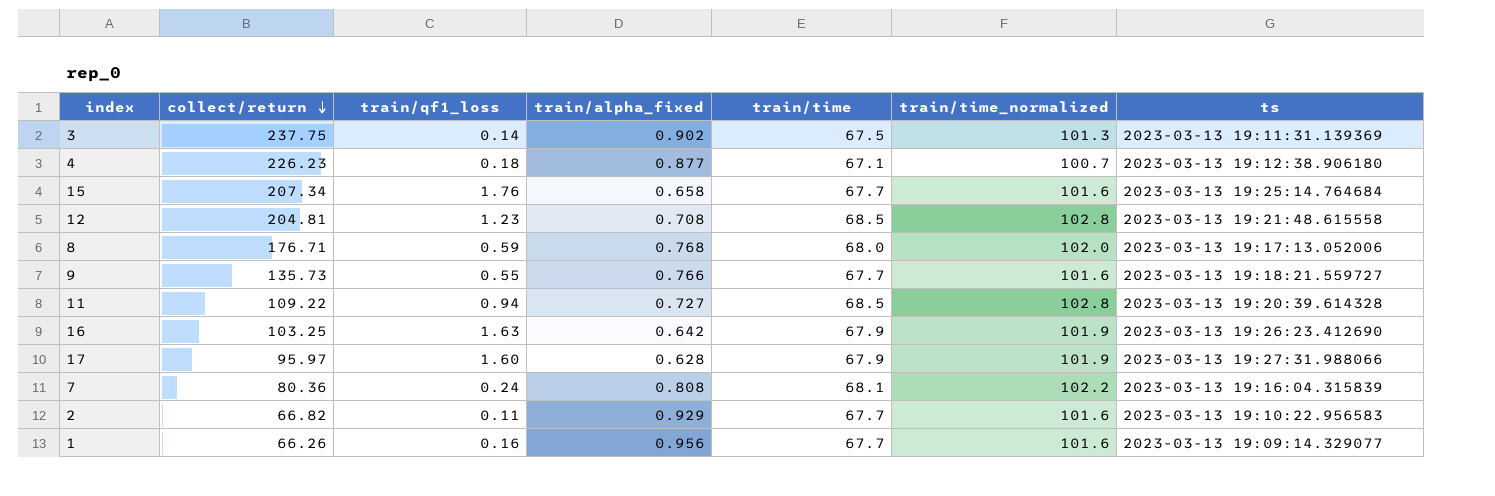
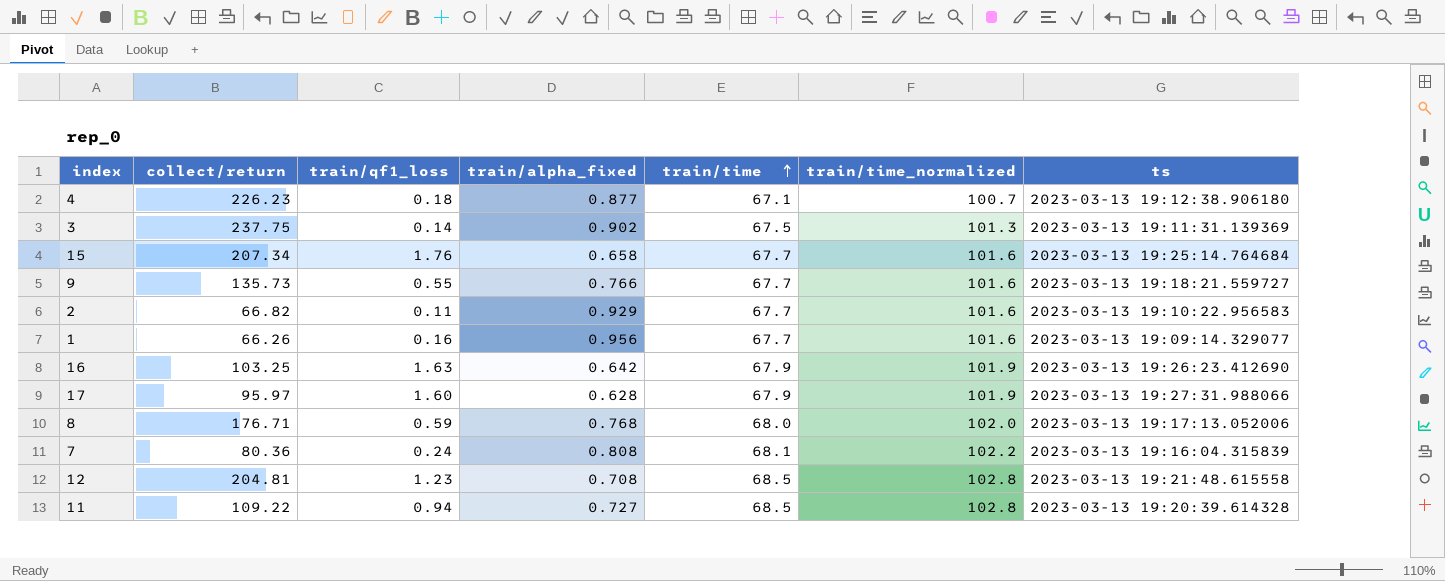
row order: collect/return descending -> train/time ascending

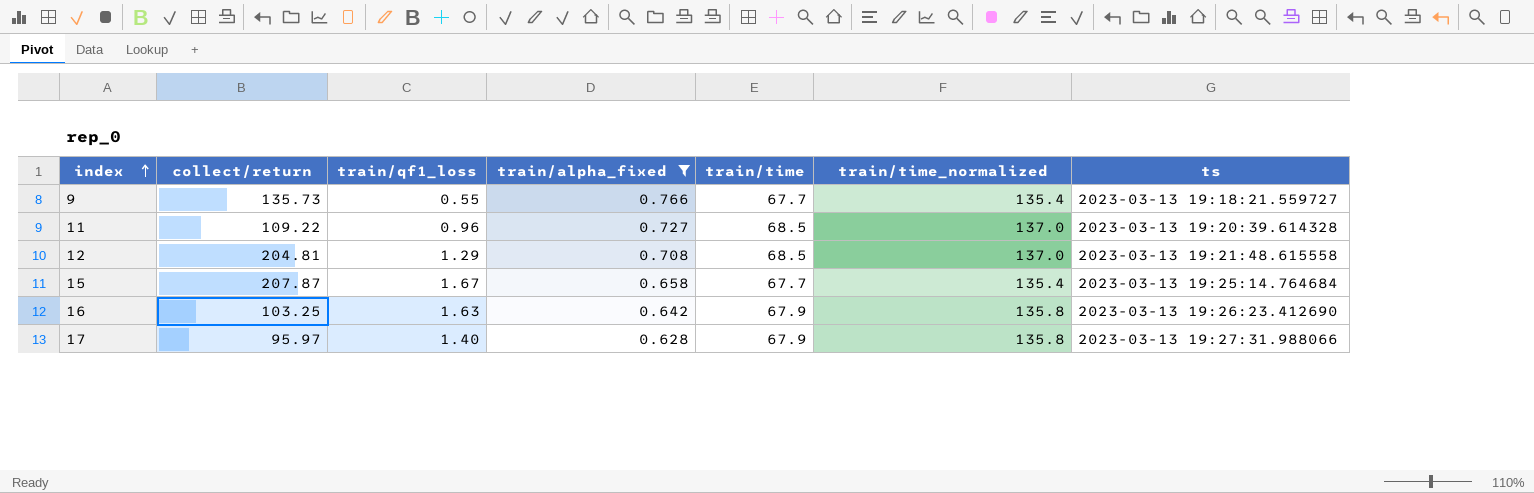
filter: none -> train/alpha_fixed <= 0.766
row order: train/time ascending -> index ascending
column train/time_normalized | formula: [train/time] * 1.5 -> [train/time] * 2
11 | train/qf1_loss: 0.94 -> 0.96
12 | train/qf1_loss: 1.23 -> 1.29
15 | collect/return: 207.34 -> 207.87
15 | train/qf1_loss: 1.76 -> 1.67
17 | train/qf1_loss: 1.60 -> 1.40

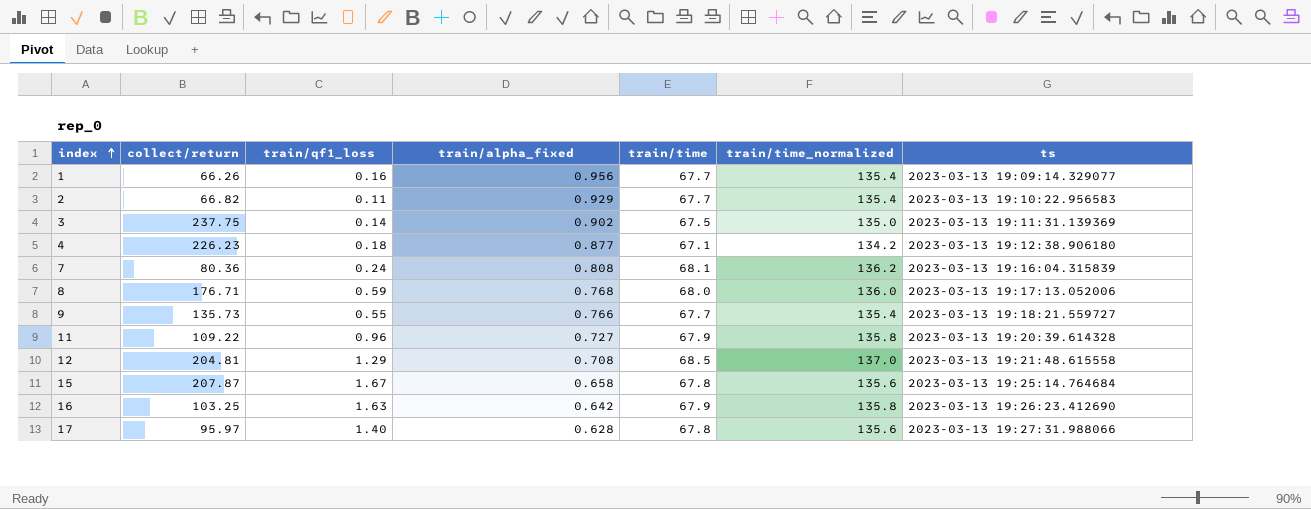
filter: train/alpha_fixed <= 0.766 -> none
11 | train/time: 68.5 -> 67.9
11 | train/time_normalized: 137.0 -> 135.8
15 | train/time: 67.7 -> 67.8
15 | train/time_normalized: 135.4 -> 135.6
17 | train/time: 67.9 -> 67.8
17 | train/time_normalized: 135.8 -> 135.6

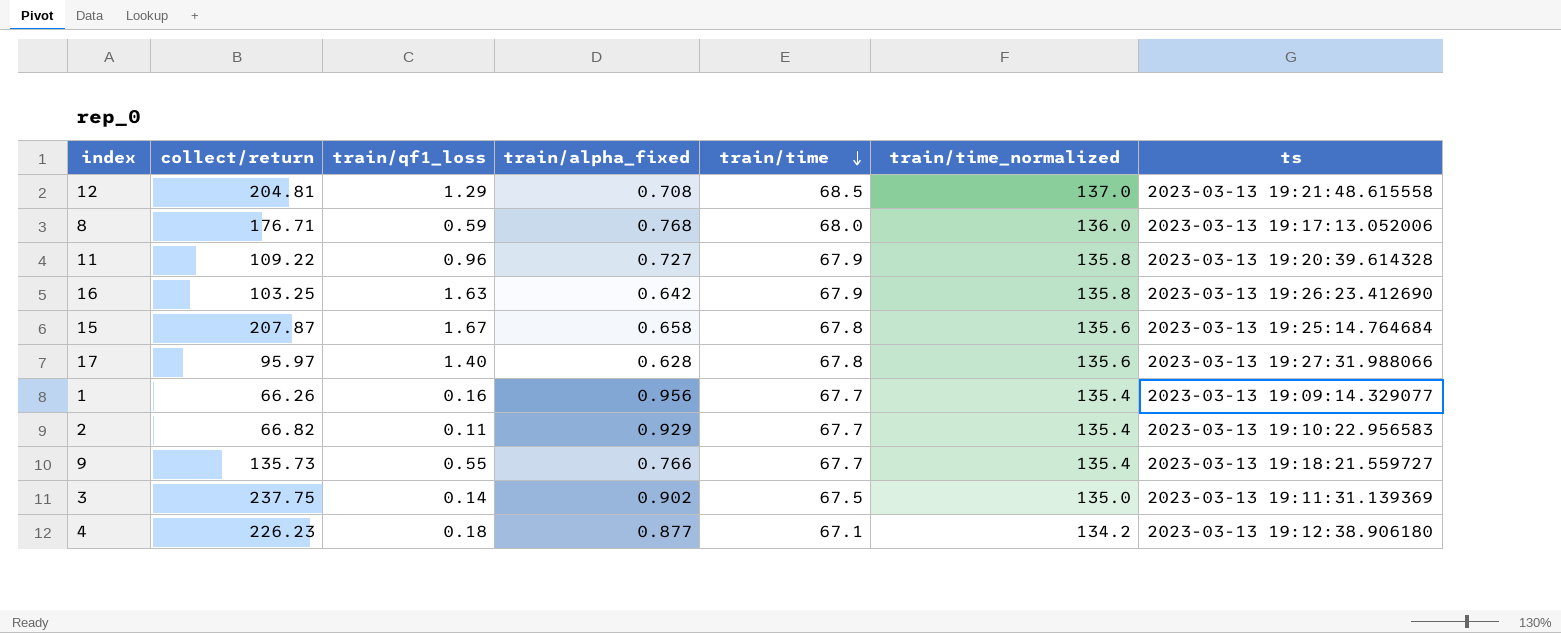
row order: index ascending -> train/time descending
row 7: 80.36 | 0.24 | 0.808 | 68.1 | 136.2 | 2023-03-13 19:16:04.315839 -> none

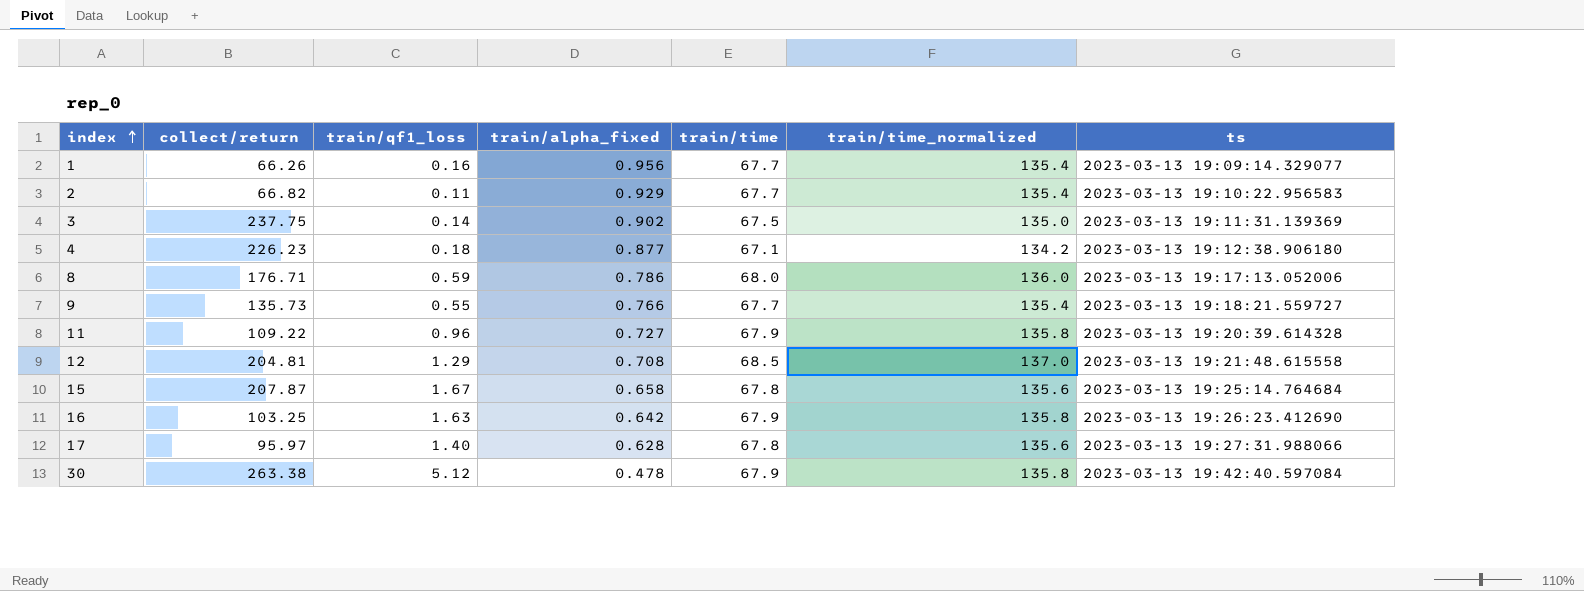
row order: train/time descending -> index ascending
8 | train/alpha_fixed: 0.768 -> 0.786
row 30: none -> 263.38 | 5.12 | 0.478 | 67.9 | 135.8 | 2023-03-13 19:42:40.597084

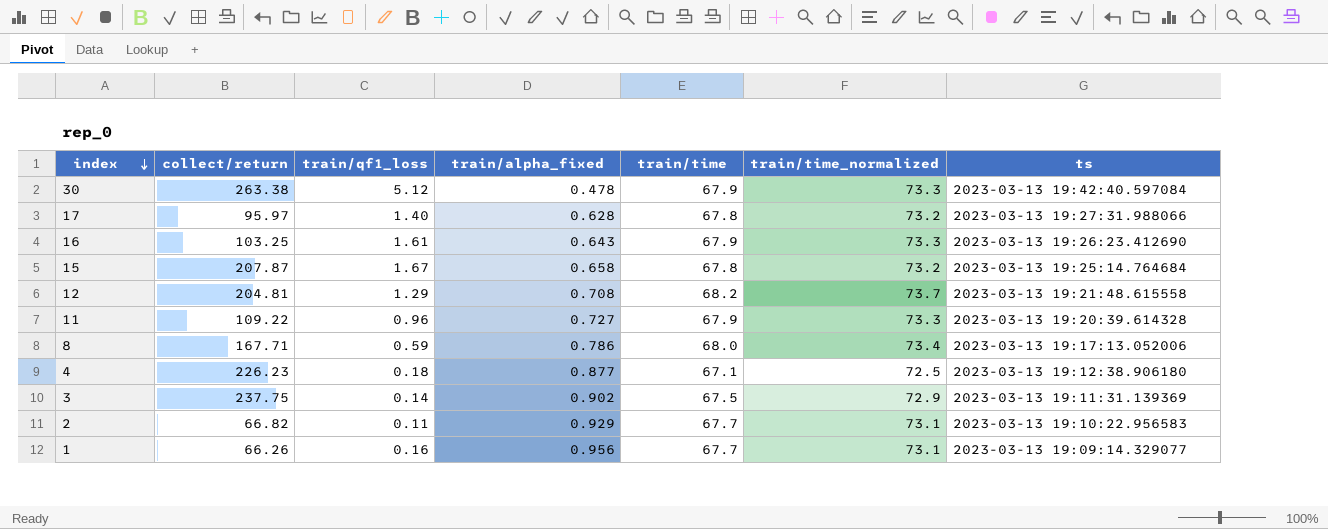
row order: index ascending -> index descending
column train/time_normalized | formula: [train/time] * 2 -> [train/time] * 1.08
row 9: 135.73 | 0.55 | 0.766 | 67.7 | 135.4 | 2023-03-13 19:18:21.559727 -> none
16 | train/qf1_loss: 1.63 -> 1.61
16 | train/alpha_fixed: 0.642 -> 0.643
12 | train/time: 68.5 -> 68.2
8 | collect/return: 176.71 -> 167.71

